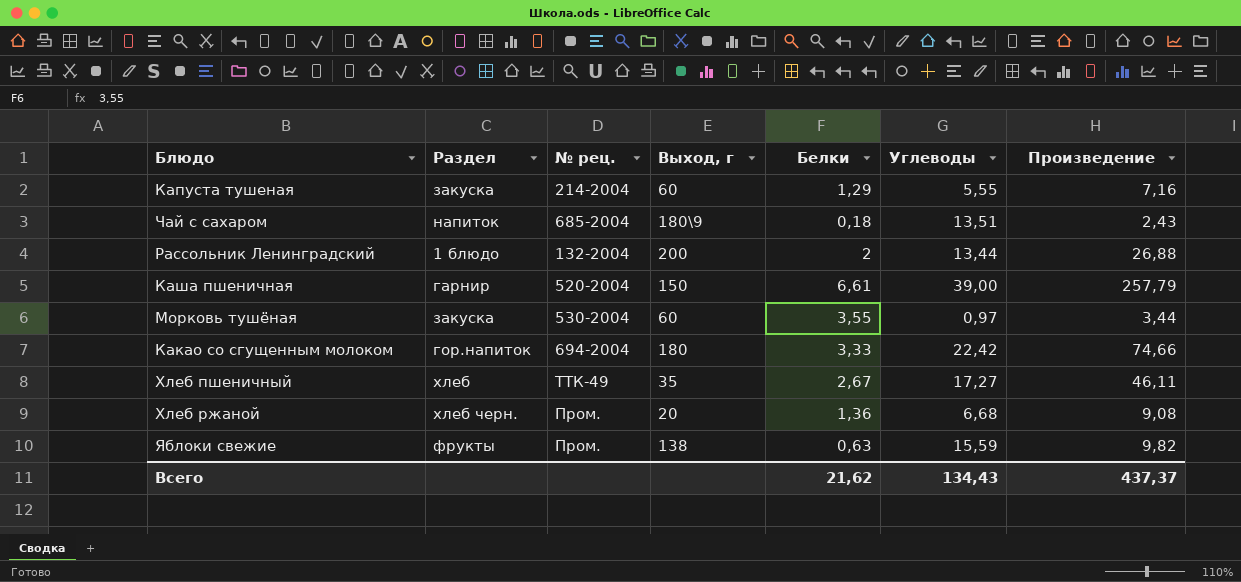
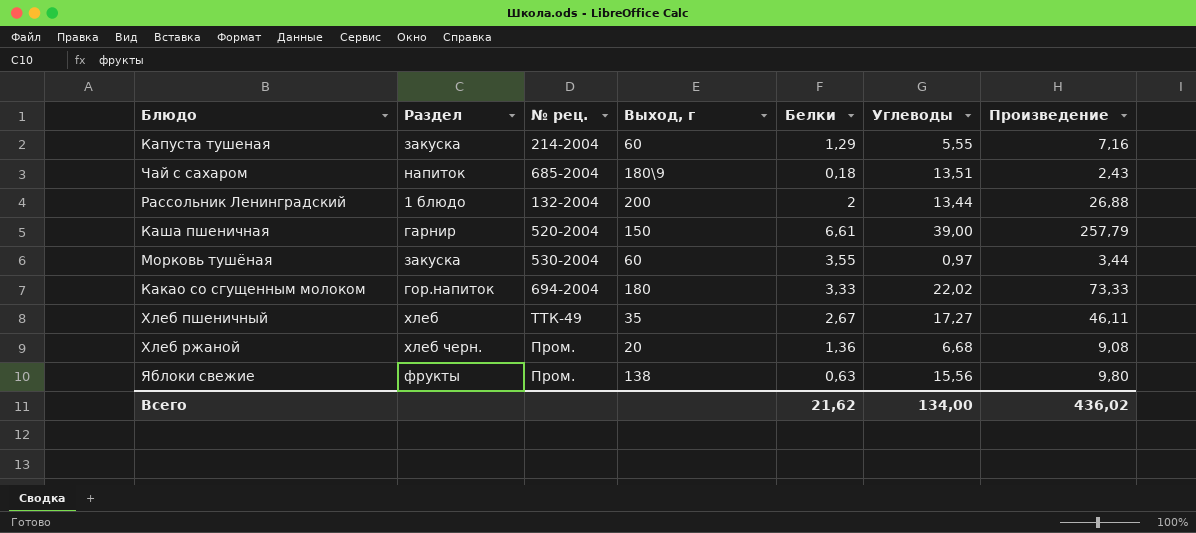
Какао со сгущенным молоком | Углеводы: 22,42 -> 22,02
Какао со сгущенным молоком | Произведение: 74,66 -> 73,33
Яблоки свежие | Углеводы: 15,59 -> 15,56
Яблоки свежие | Произведение: 9,82 -> 9,80
Всего | Углеводы: 134,43 -> 134,00
Всего | Произведение: 437,37 -> 436,02

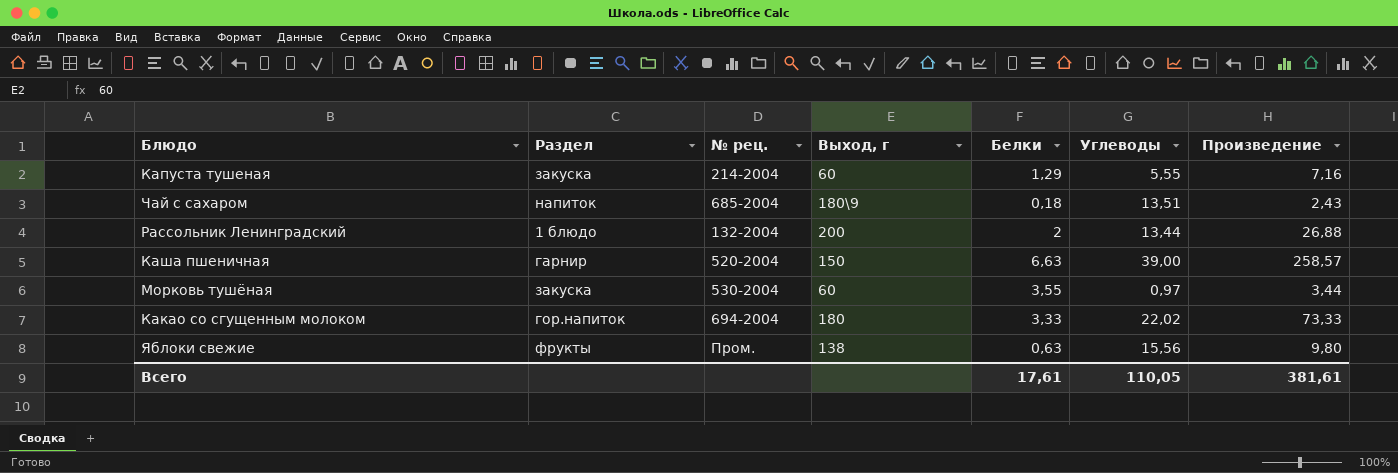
row Хлеб пшеничный: хлеб | ТТК-49 | 35 | 2,67 | 17,27 | 46,11 -> none
row Хлеб ржаной: хлеб черн. | Пром. | 20 | 1,36 | 6,68 | 9,08 -> none
Каша пшеничная | Белки: 6,61 -> 6,63
Каша пшеничная | Произведение: 257,79 -> 258,57
Всего | Белки: 21,62 -> 17,61
Всего | Углеводы: 134,00 -> 110,05
Всего | Произведение: 436,02 -> 381,61

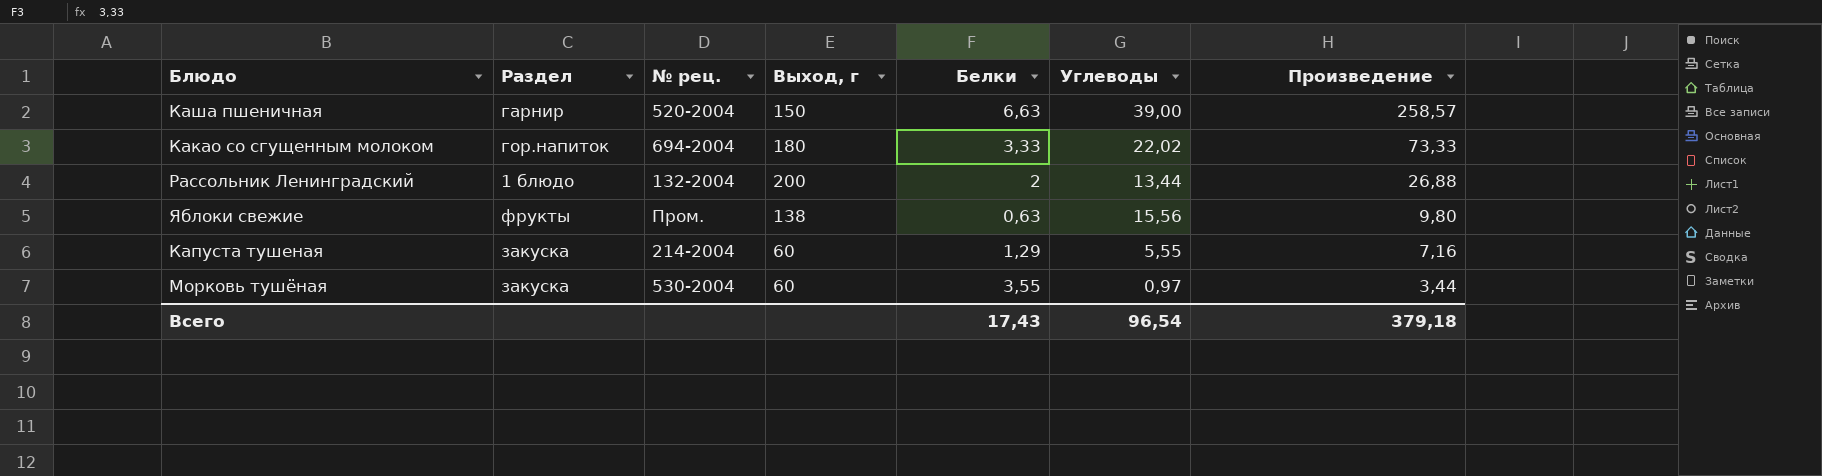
row order: none -> Произведение descending
row Чай с сахаром: напиток | 685-2004 | 180\9 | 0,18 | 13,51 | 2,43 -> none
Всего | Белки: 17,61 -> 17,43
Всего | Углеводы: 110,05 -> 96,54
Всего | Произведение: 381,61 -> 379,18

